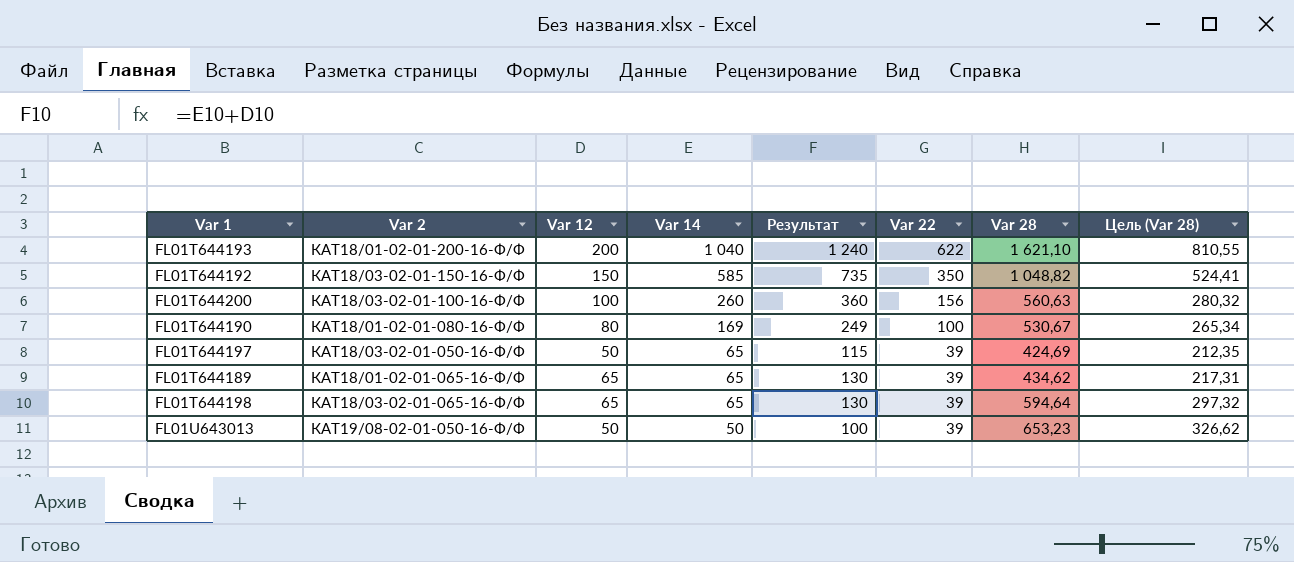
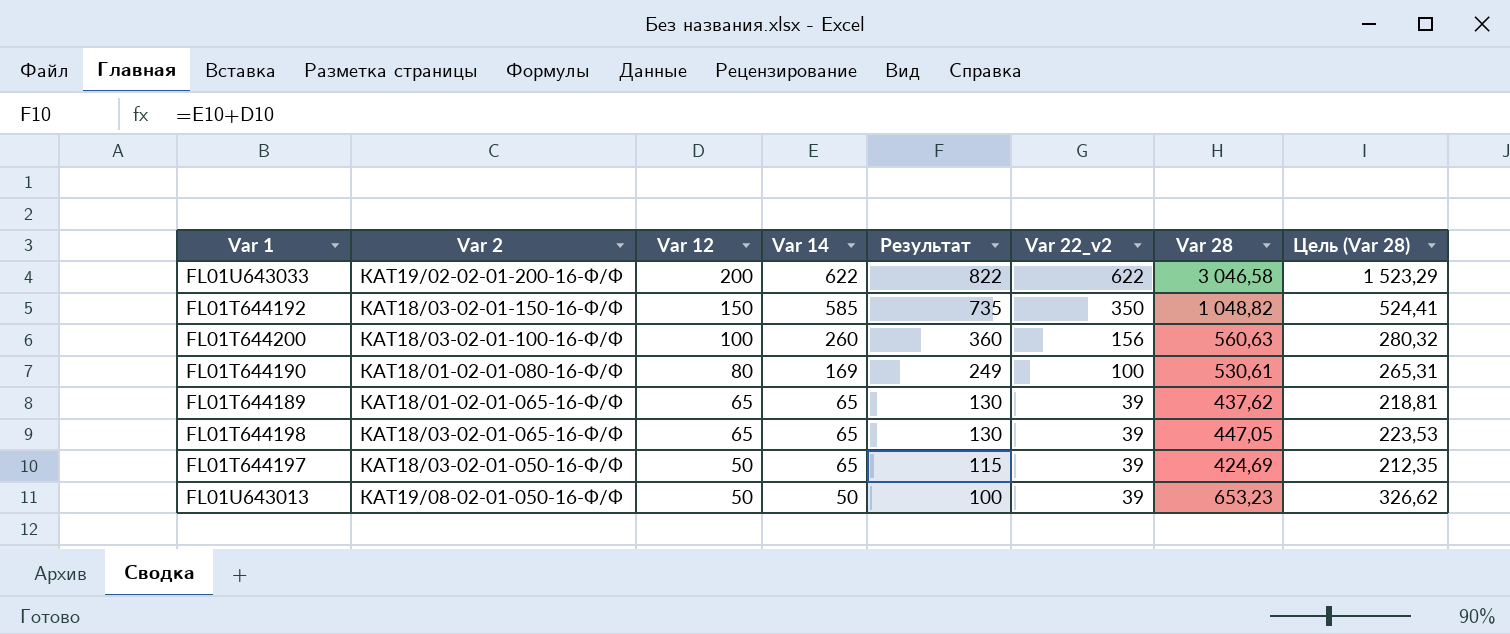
row order: Var 14 descending -> Var 12 descending
column name: Var 22 -> Var 22_v2
row FL01T644193: КАТ18/01-02-01-200-16-Ф/Ф | 200 | 1 040 | 1 240 | 622 | 1 621,10 | 810,55 -> none
row FL01U643033: none -> КАТ19/02-02-01-200-16-Ф/Ф | 200 | 622 | 822 | 622 | 3 046,58 | 1 523,29
FL01T644190 | Var 28: 530,67 -> 530,61
FL01T644190 | Цель (Var 28): 265,34 -> 265,31
FL01T644189 | Var 28: 434,62 -> 437,62
FL01T644189 | Цель (Var 28): 217,31 -> 218,81
FL01T644198 | Var 28: 594,64 -> 447,05
FL01T644198 | Цель (Var 28): 297,32 -> 223,53

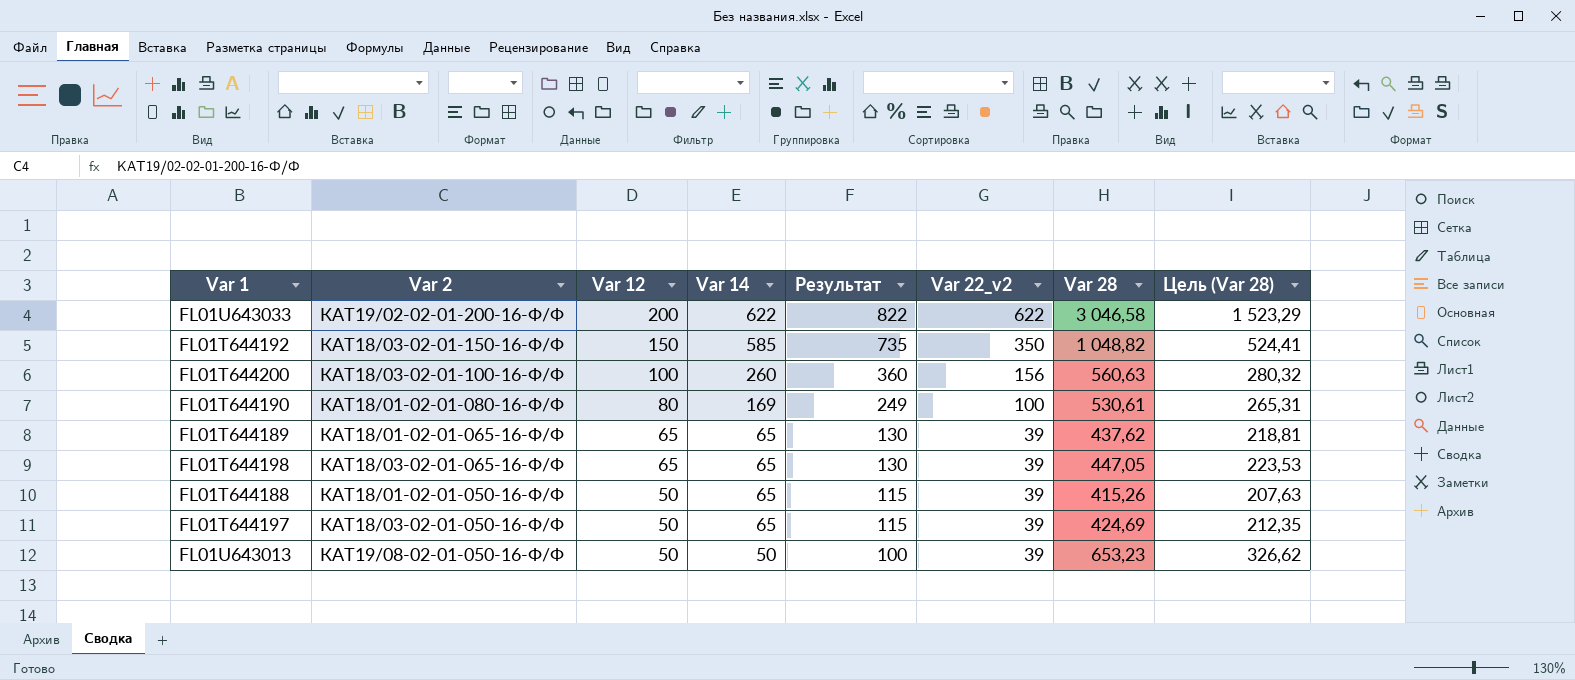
row FL01T644188: none -> КАТ18/01-02-01-050-16-Ф/Ф | 50 | 65 | 115 | 39 | 415,26 | 207,63

